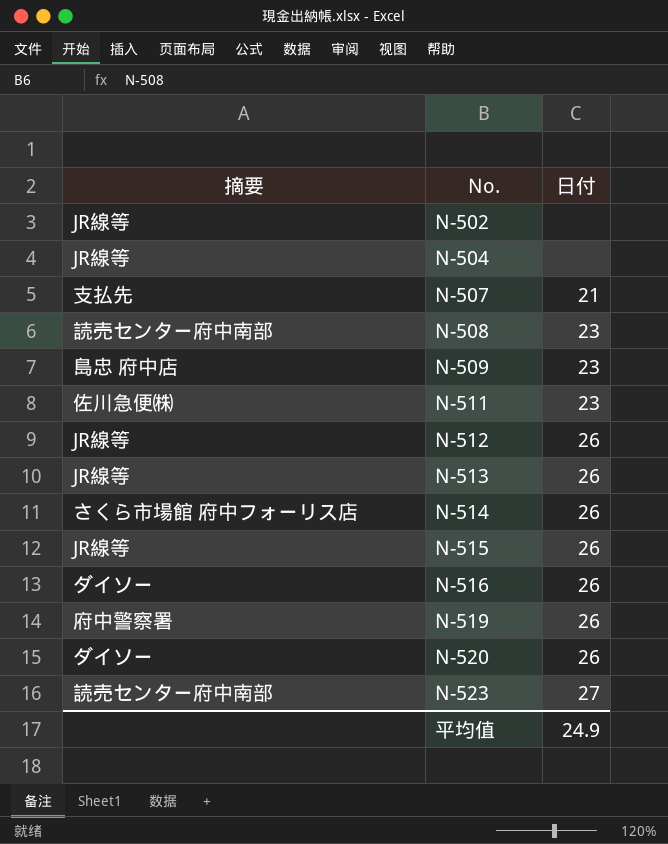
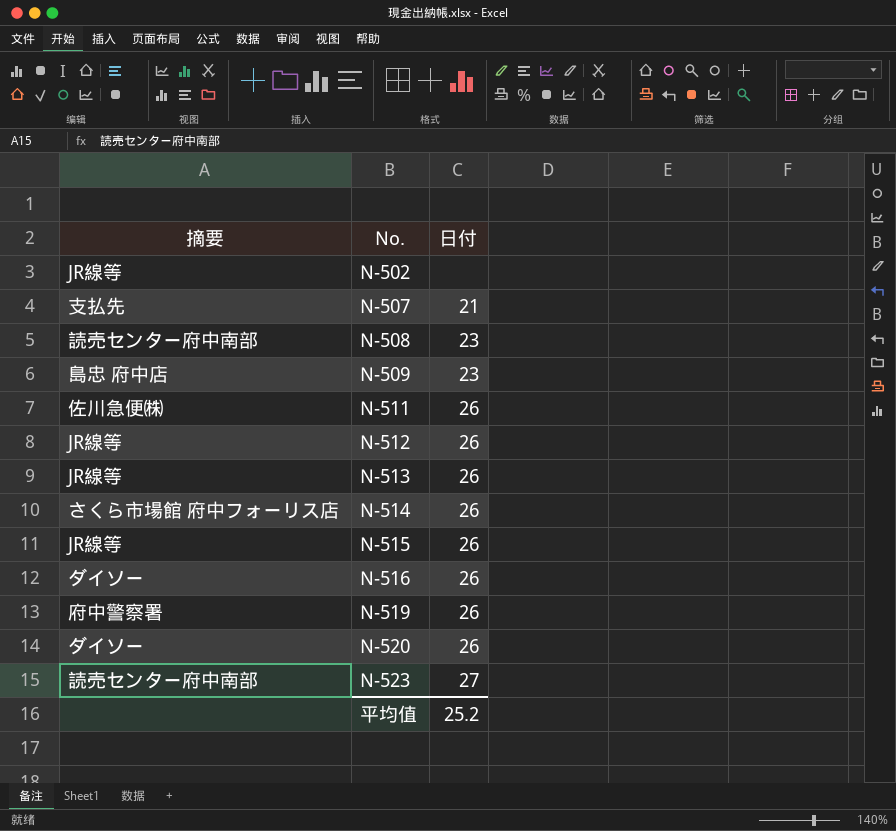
row N-504: JR線等 | none -> none
N-511 | 日付: 23 -> 26
平均值 | 日付: 24.9 -> 25.2

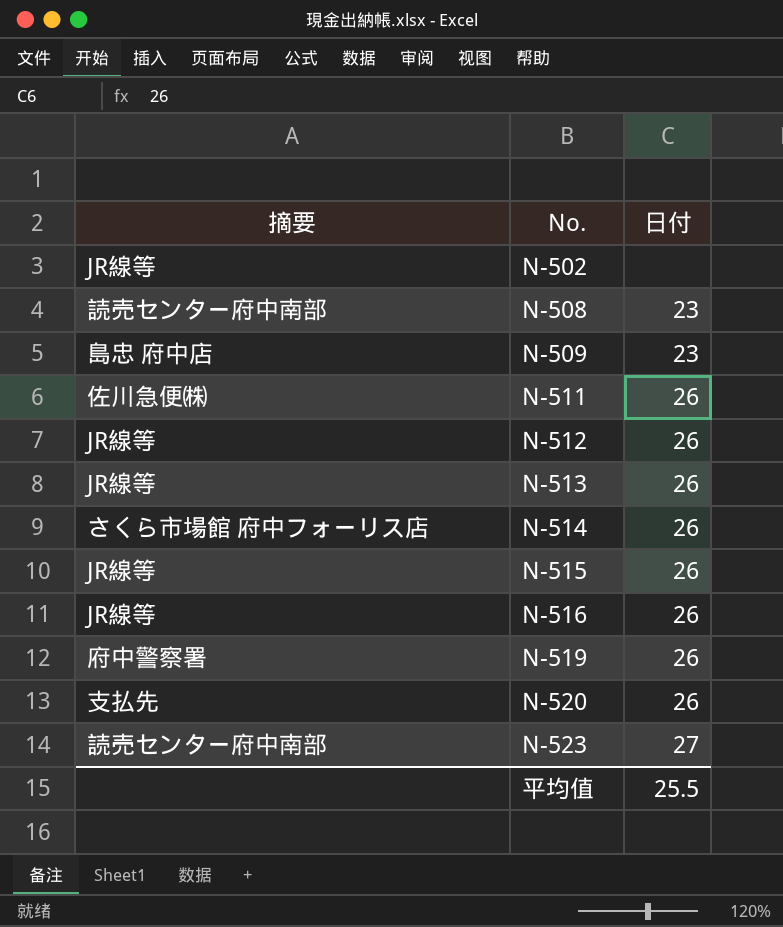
row N-507: 支払先 | 21 -> none
N-516 | 摘要: ダイソー -> JR線等
N-520 | 摘要: ダイソー -> 支払先
平均值 | 日付: 25.2 -> 25.5

